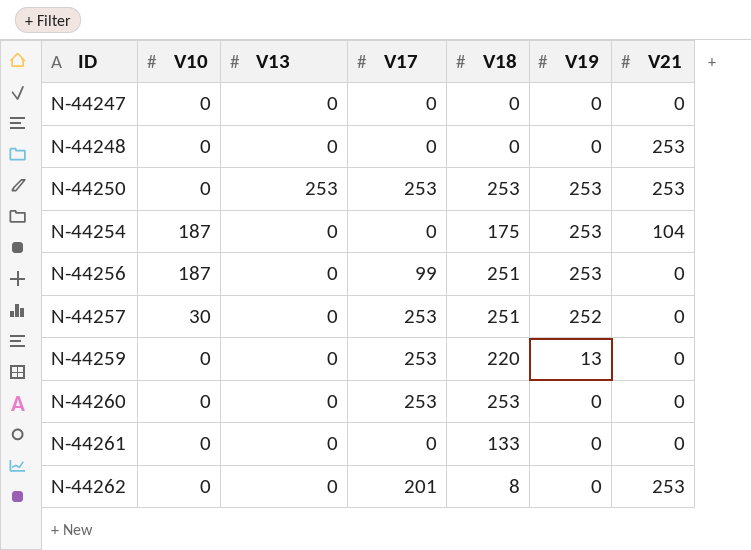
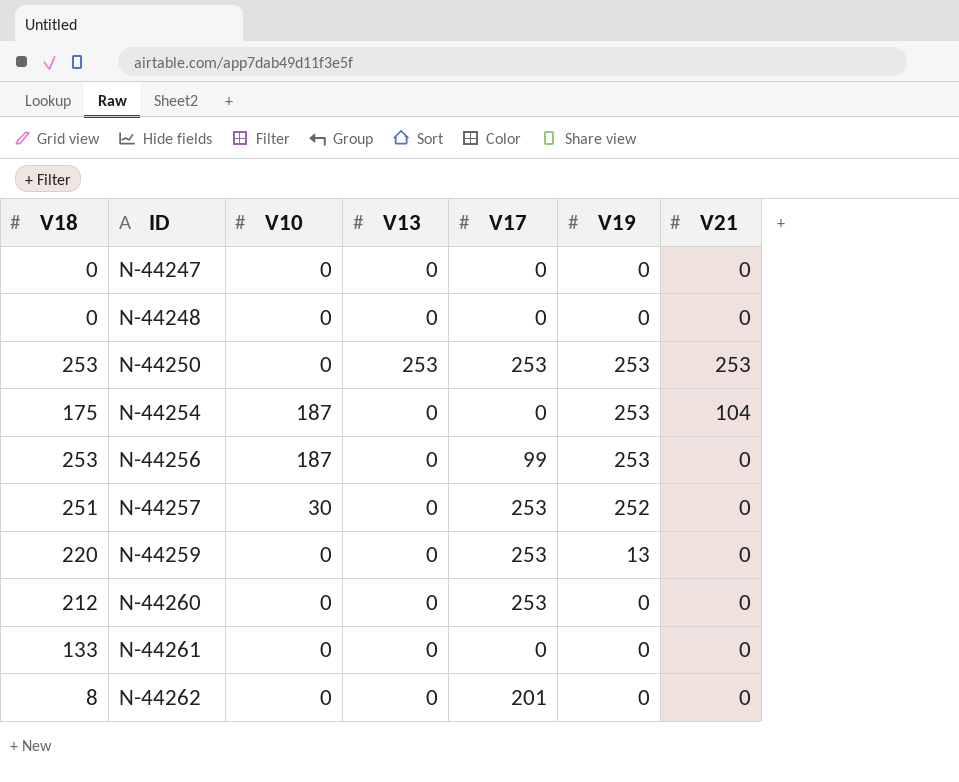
column V18 | position: 5 -> 1
N-44248 | V21: 253 -> 0
N-44256 | V18: 251 -> 253
N-44260 | V18: 253 -> 212
N-44262 | V21: 253 -> 0

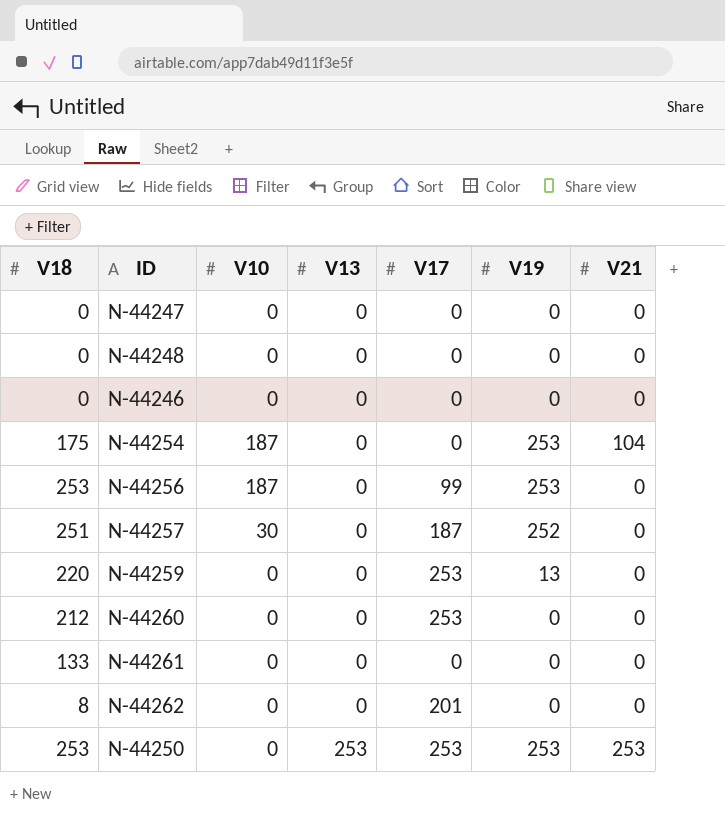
row order: ID ascending -> V13 ascending
row N-44246: none -> 0 | 0 | 0 | 0 | 0 | 0
N-44257 | V17: 253 -> 187

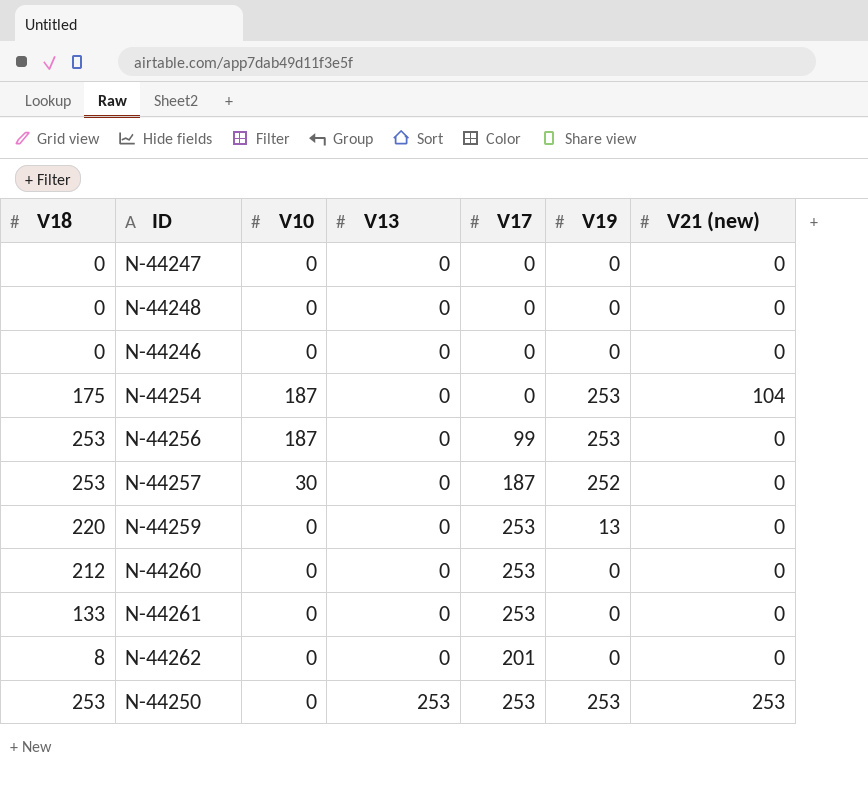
column name: V21 -> V21 (new)
N-44257 | V18: 251 -> 253
N-44261 | V17: 0 -> 253

